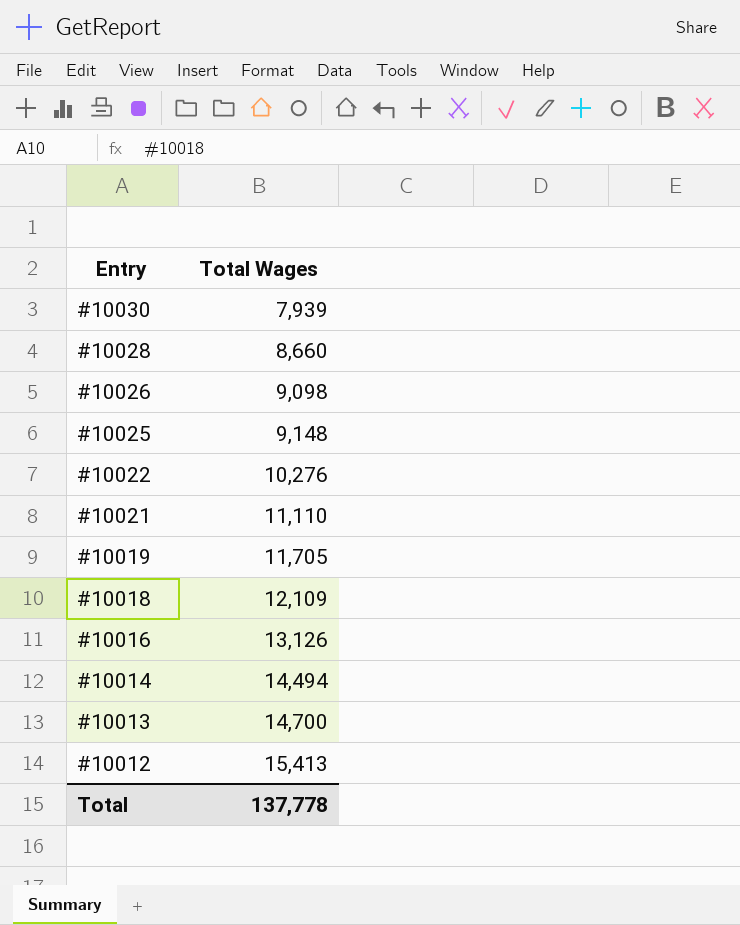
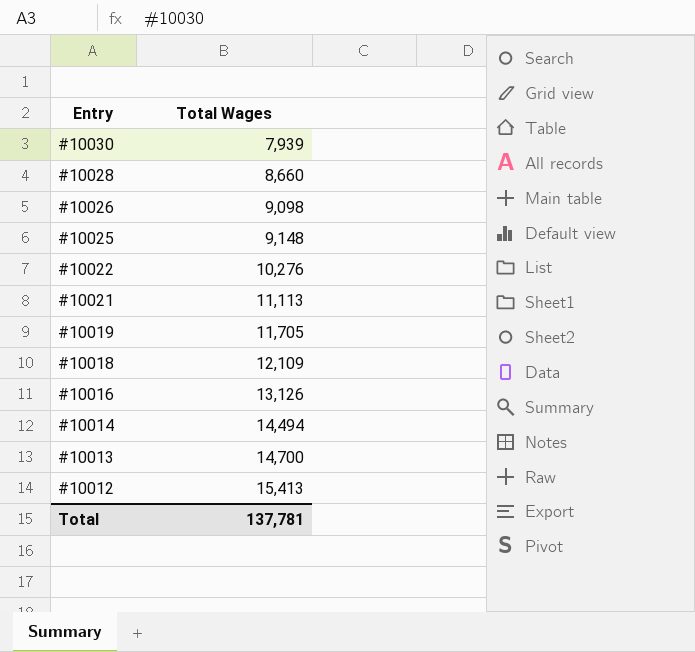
#10021 | Total Wages: 11,110 -> 11,113
Total | Total Wages: 137,778 -> 137,781

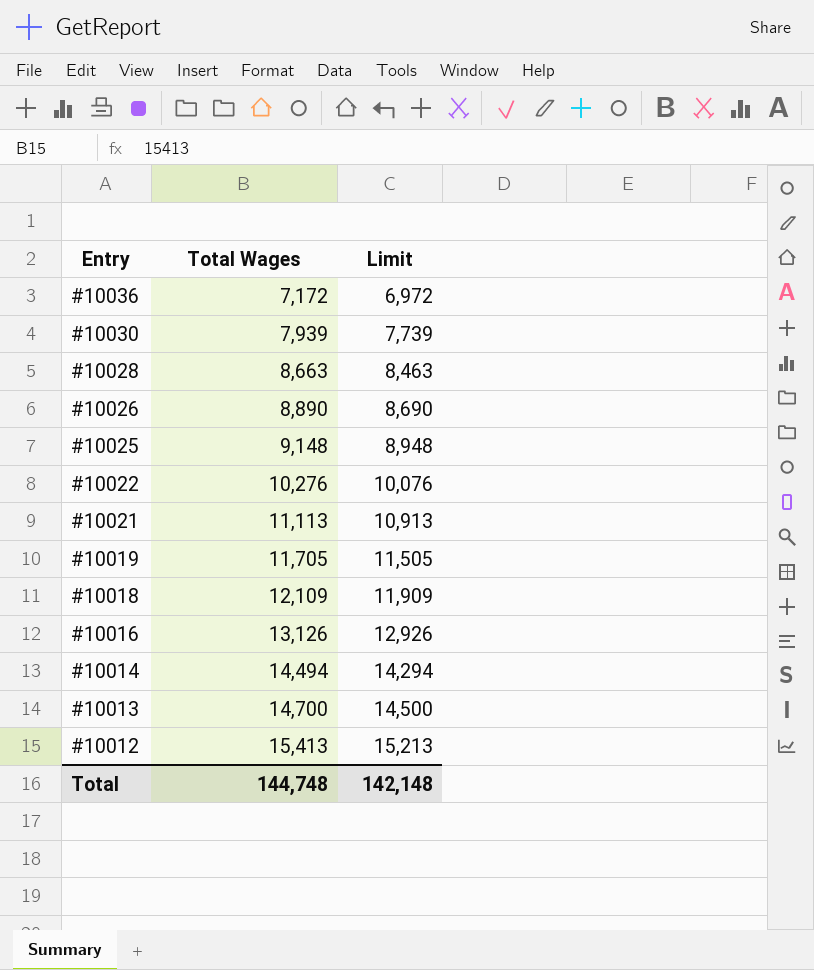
column Limit | formula: none -> [Total Wages] - 200
row #10036: none -> 7,172 | 6,972
#10028 | Total Wages: 8,660 -> 8,663
#10026 | Total Wages: 9,098 -> 8,890
Total | Total Wages: 137,781 -> 144,748

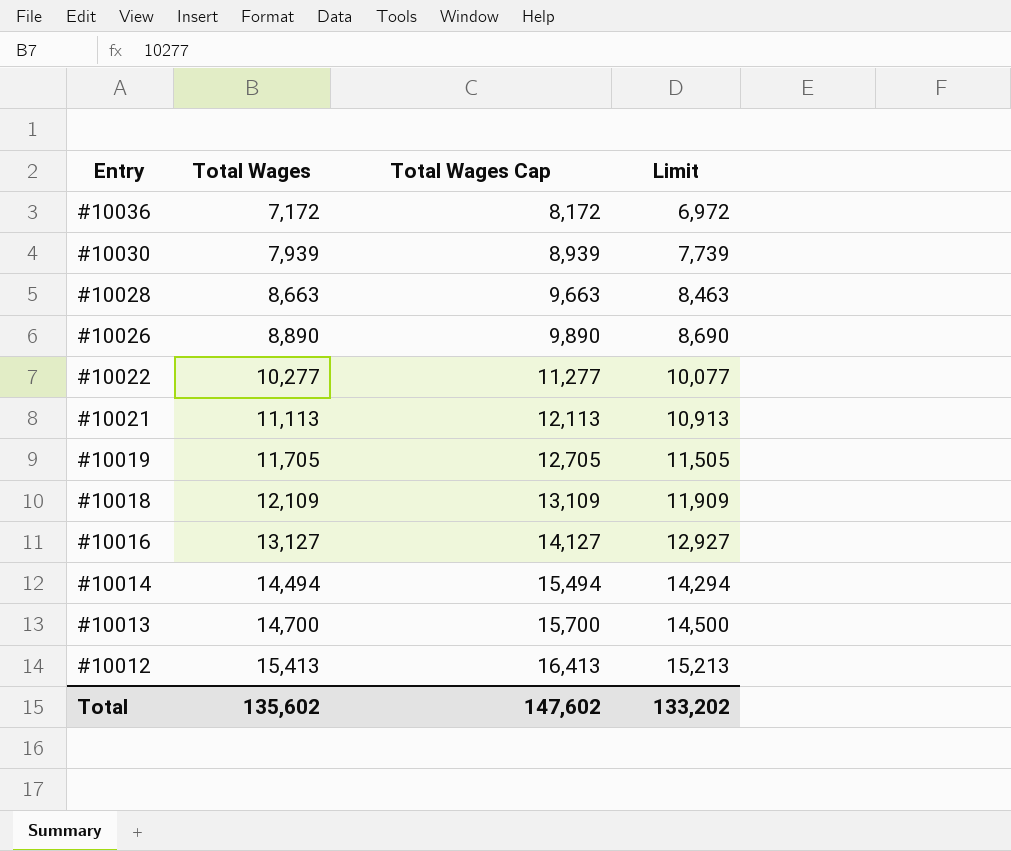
column Total Wages Cap | formula: none -> [Total Wages] + 1000
row #10025: 9,148 | 8,948 -> none
#10022 | Total Wages: 10,276 -> 10,277
#10022 | Limit: 10,076 -> 10,077
#10016 | Total Wages: 13,126 -> 13,127
#10016 | Limit: 12,926 -> 12,927
Total | Total Wages: 144,748 -> 135,602
Total | Limit: 142,148 -> 133,202

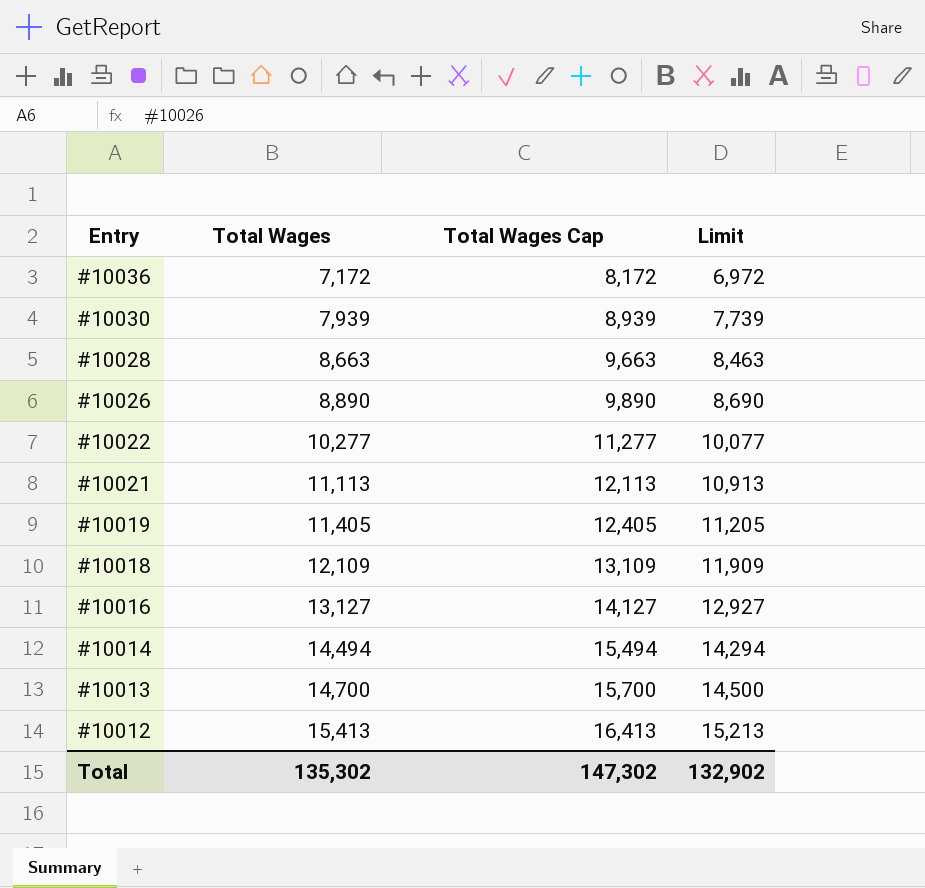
#10019 | Total Wages: 11,705 -> 11,405
#10019 | Total Wages Cap: 12,705 -> 12,405
#10019 | Limit: 11,505 -> 11,205
Total | Total Wages: 135,602 -> 135,302
Total | Total Wages Cap: 147,602 -> 147,302
Total | Limit: 133,202 -> 132,902

